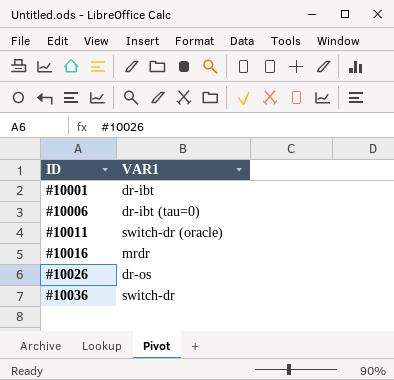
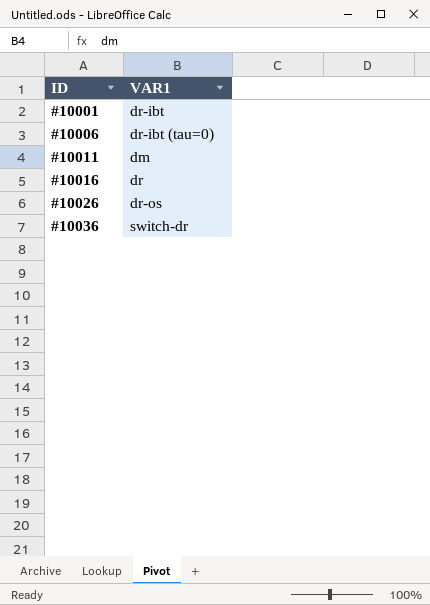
#10011 | VAR1: switch-dr (oracle) -> dm
#10016 | VAR1: mrdr -> dr

